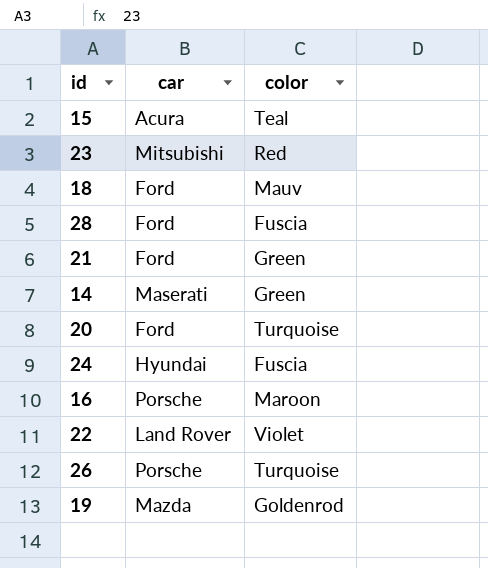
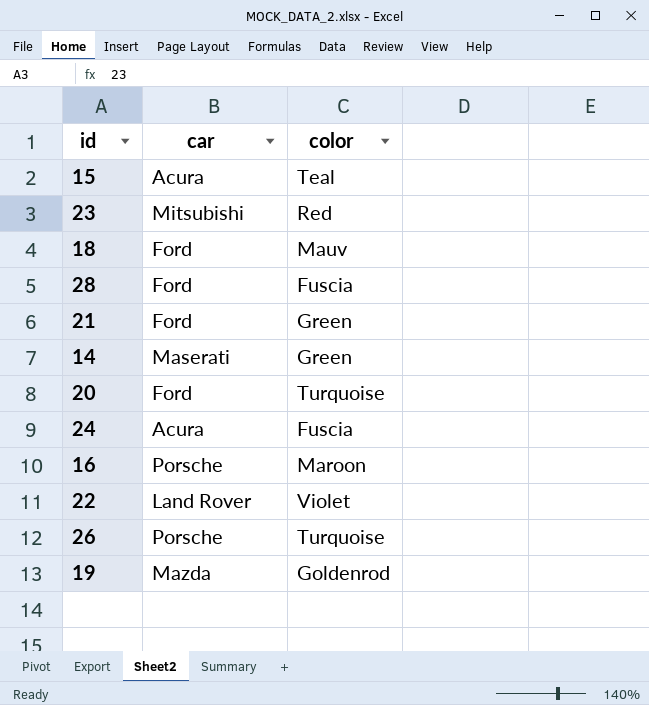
24 | car: Hyundai -> Acura

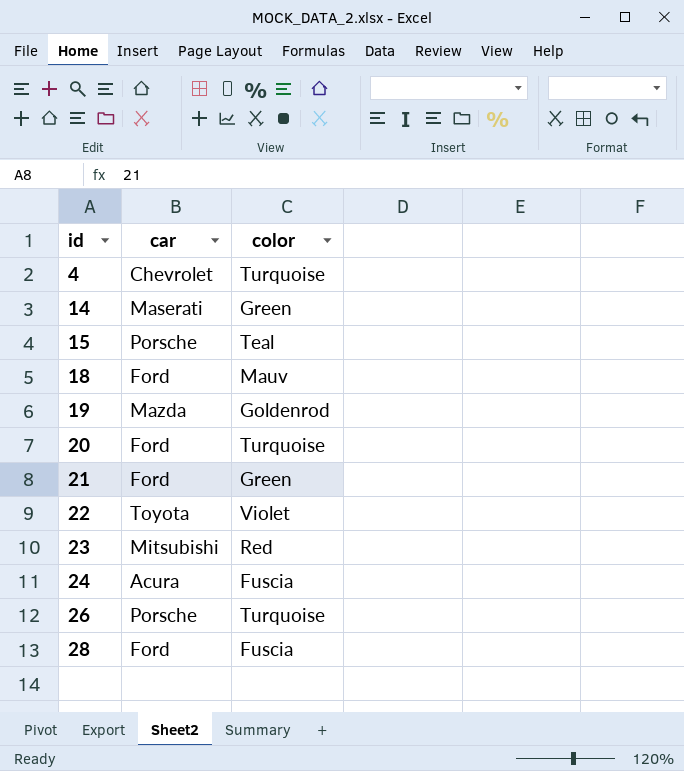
row order: none -> id ascending
row 16: Porsche | Maroon -> none
row 4: none -> Chevrolet | Turquoise
15 | car: Acura -> Porsche
22 | car: Land Rover -> Toyota

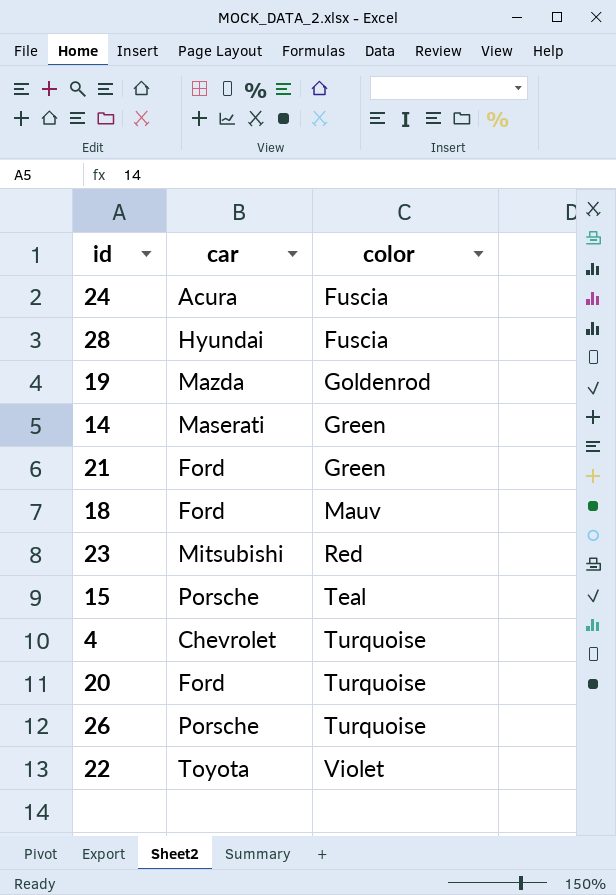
row order: id ascending -> color ascending
28 | car: Ford -> Hyundai

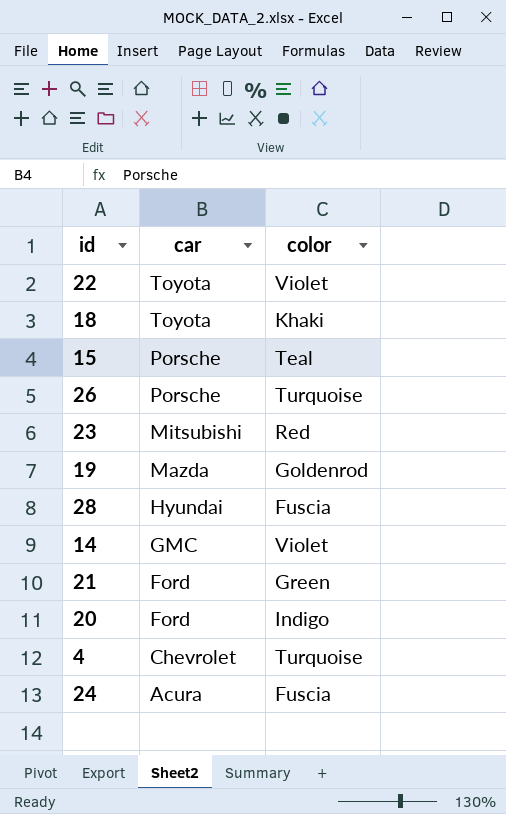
row order: color ascending -> car descending
18 | car: Ford -> Toyota
18 | color: Mauv -> Khaki
14 | car: Maserati -> GMC
14 | color: Green -> Violet
20 | color: Turquoise -> Indigo

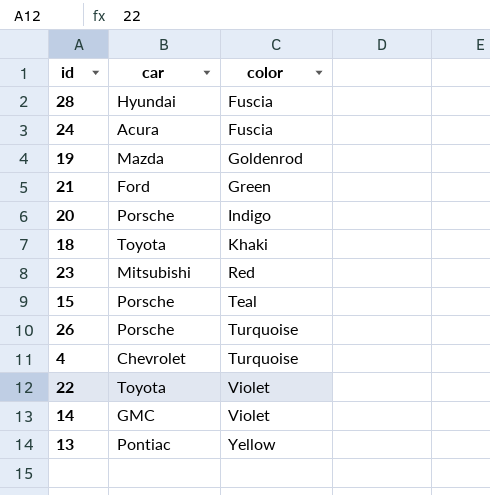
row order: car descending -> color ascending
20 | car: Ford -> Porsche
row 13: none -> Pontiac | Yellow

